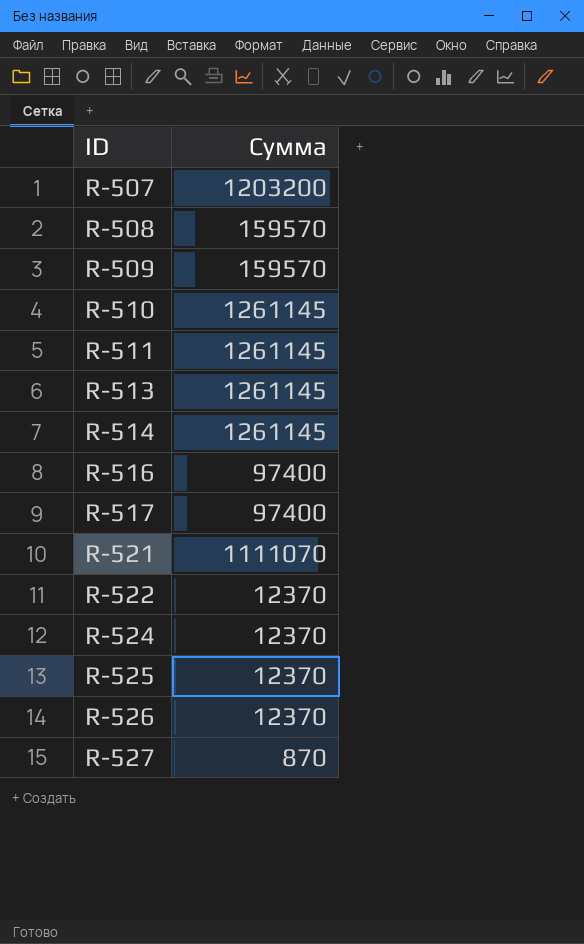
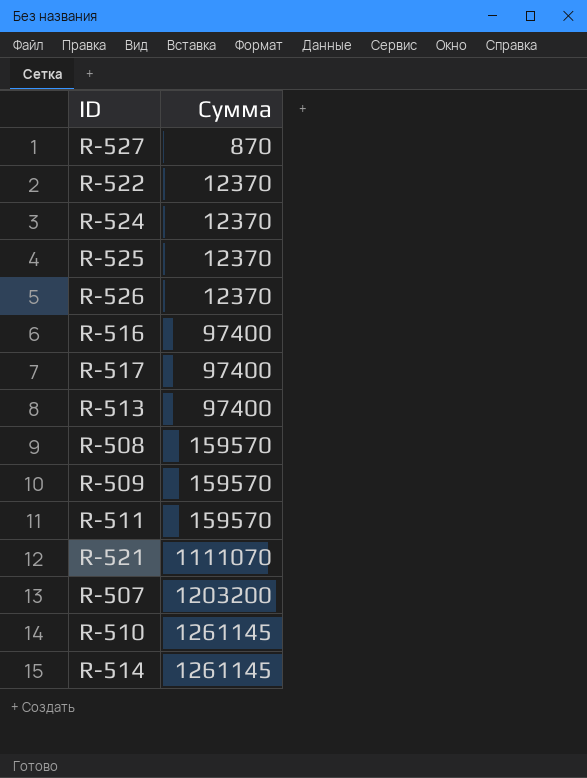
row order: ID ascending -> Сумма ascending
R-513 | Сумма: 1261145 -> 97400
R-511 | Сумма: 1261145 -> 159570

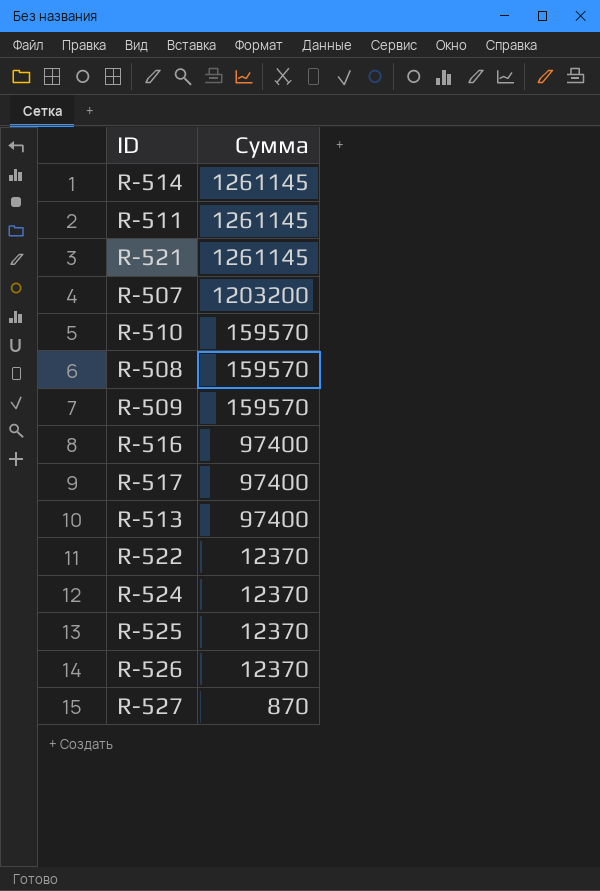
row order: Сумма ascending -> Сумма descending
R-511 | Сумма: 159570 -> 1261145
R-521 | Сумма: 1111070 -> 1261145
R-510 | Сумма: 1261145 -> 159570

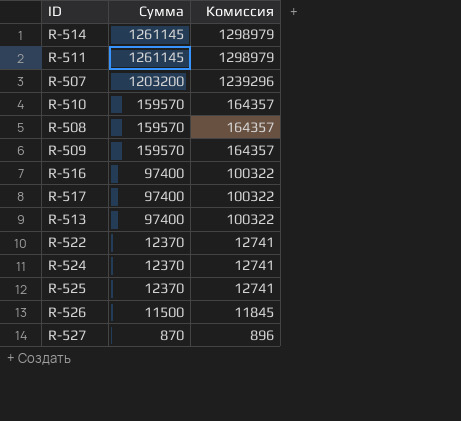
column Комиссия | formula: none -> [Сумма] * 1,03
row R-521: 1261145 -> none
R-526 | Сумма: 12370 -> 11500

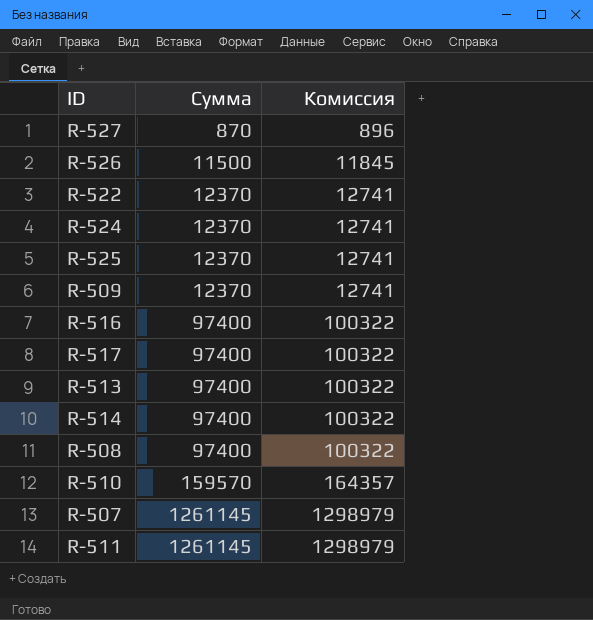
row order: Сумма descending -> Сумма ascending
R-509 | Сумма: 159570 -> 12370
R-509 | Комиссия: 164357 -> 12741
R-514 | Сумма: 1261145 -> 97400
R-514 | Комиссия: 1298979 -> 100322
R-508 | Сумма: 159570 -> 97400
R-508 | Комиссия: 164357 -> 100322
R-507 | Сумма: 1203200 -> 1261145
R-507 | Комиссия: 1239296 -> 1298979

